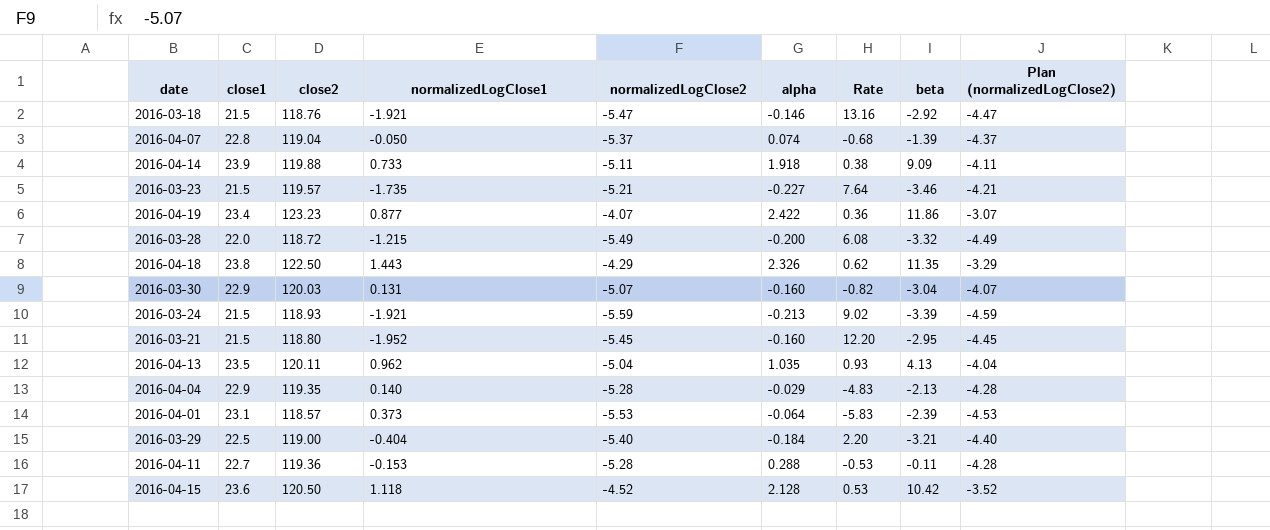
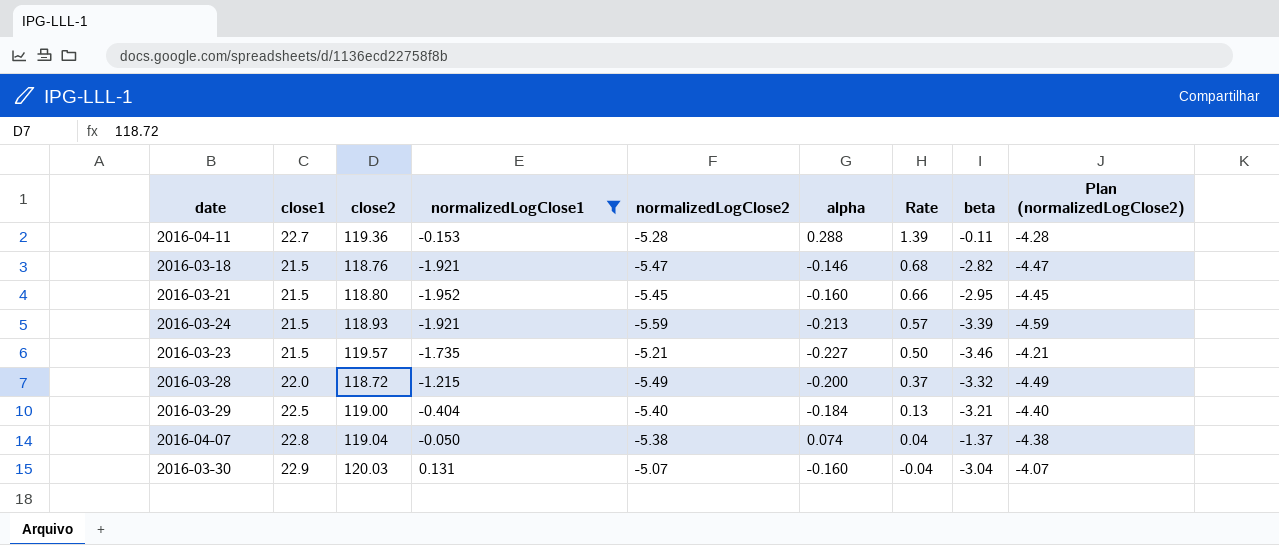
filter: none -> normalizedLogClose1 <= 0.131
row order: none -> Rate descending
column Rate | formula: [normalizedLogClose1] / [alpha] -> [normalizedLogClose1] / [beta]
2016-03-18 | beta: -2.92 -> -2.82
2016-04-07 | normalizedLogClose2: -5.37 -> -5.38
2016-04-07 | beta: -1.39 -> -1.37
2016-04-07 | Plan (normalizedLogClose2): -4.37 -> -4.38

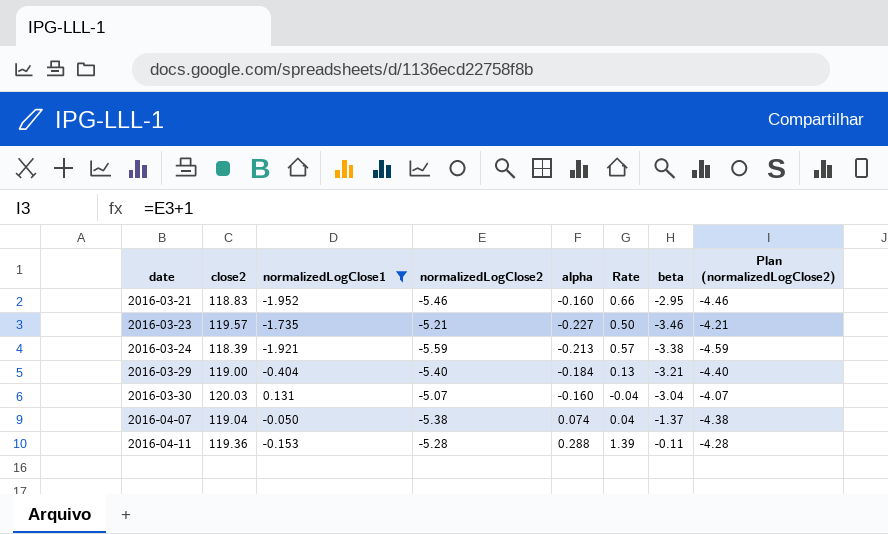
row order: Rate descending -> date ascending
column close1 | position: 2 -> none
row 2016-03-18: 21.5 | 118.76 | -1.921 | -5.47 | -0.146 | 0.68 | -2.82 | -4.47 -> none
row 2016-03-28: 22.0 | 118.72 | -1.215 | -5.49 | -0.200 | 0.37 | -3.32 | -4.49 -> none
2016-03-21 | close2: 118.80 -> 118.83
2016-03-21 | normalizedLogClose2: -5.45 -> -5.46
2016-03-21 | Plan (normalizedLogClose2): -4.45 -> -4.46
2016-03-24 | close2: 118.93 -> 118.39
2016-03-24 | beta: -3.39 -> -3.38

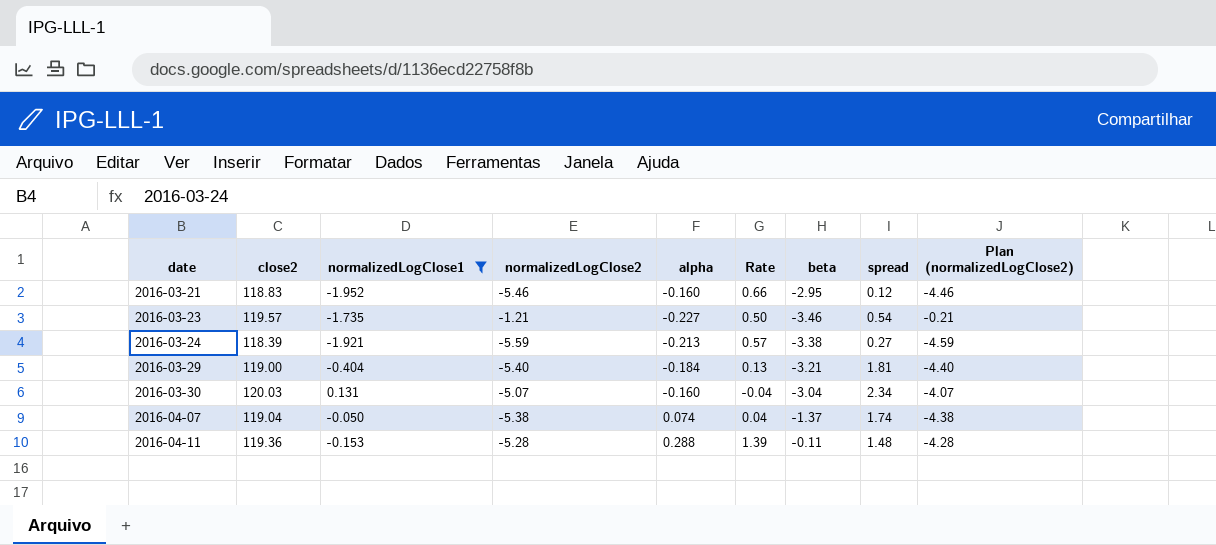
column spread | position: none -> 8
2016-03-23 | normalizedLogClose2: -5.21 -> -1.21
2016-03-23 | Plan (normalizedLogClose2): -4.21 -> -0.21

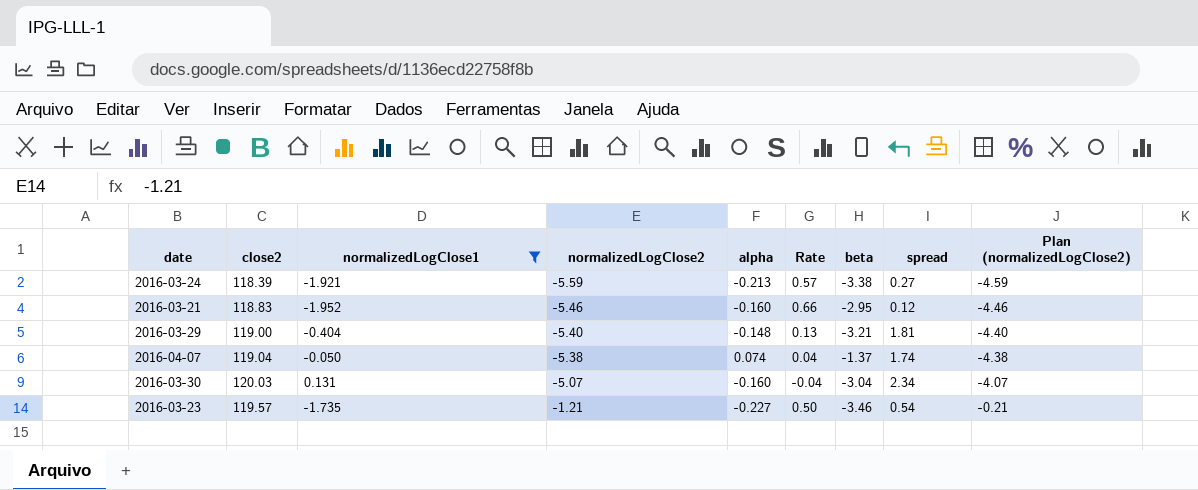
row order: date ascending -> normalizedLogClose2 ascending
row 2016-04-11: 119.36 | -0.153 | -5.28 | 0.288 | 1.39 | -0.11 | 1.48 | -4.28 -> none
2016-03-29 | alpha: -0.184 -> -0.148

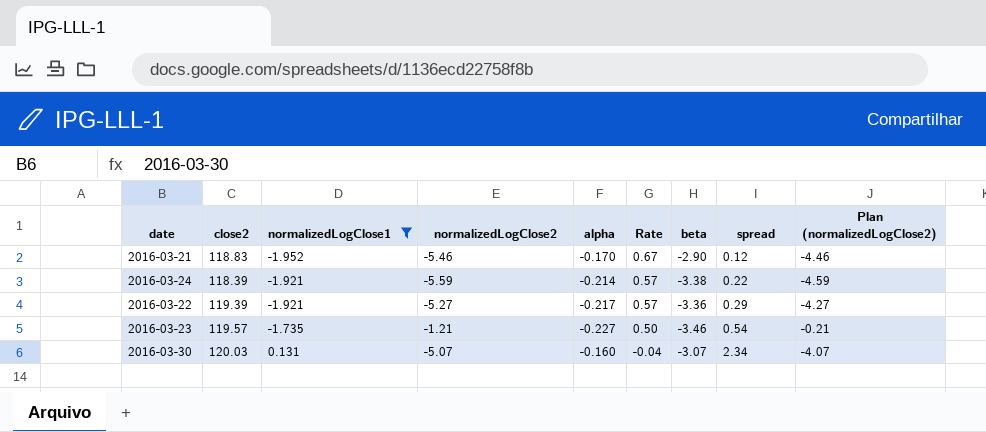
row order: normalizedLogClose2 ascending -> normalizedLogClose1 ascending
row 2016-03-29: 119.00 | -0.404 | -5.40 | -0.148 | 0.13 | -3.21 | 1.81 | -4.40 -> none
row 2016-04-07: 119.04 | -0.050 | -5.38 | 0.074 | 0.04 | -1.37 | 1.74 | -4.38 -> none
2016-03-21 | alpha: -0.160 -> -0.170
2016-03-21 | Rate: 0.66 -> 0.67
2016-03-21 | beta: -2.95 -> -2.90
2016-03-24 | alpha: -0.213 -> -0.214
2016-03-24 | spread: 0.27 -> 0.22
row 2016-03-22: none -> 119.39 | -1.921 | -5.27 | -0.217 | 0.57 | -3.36 | 0.29 | -4.27
2016-03-30 | beta: -3.04 -> -3.07

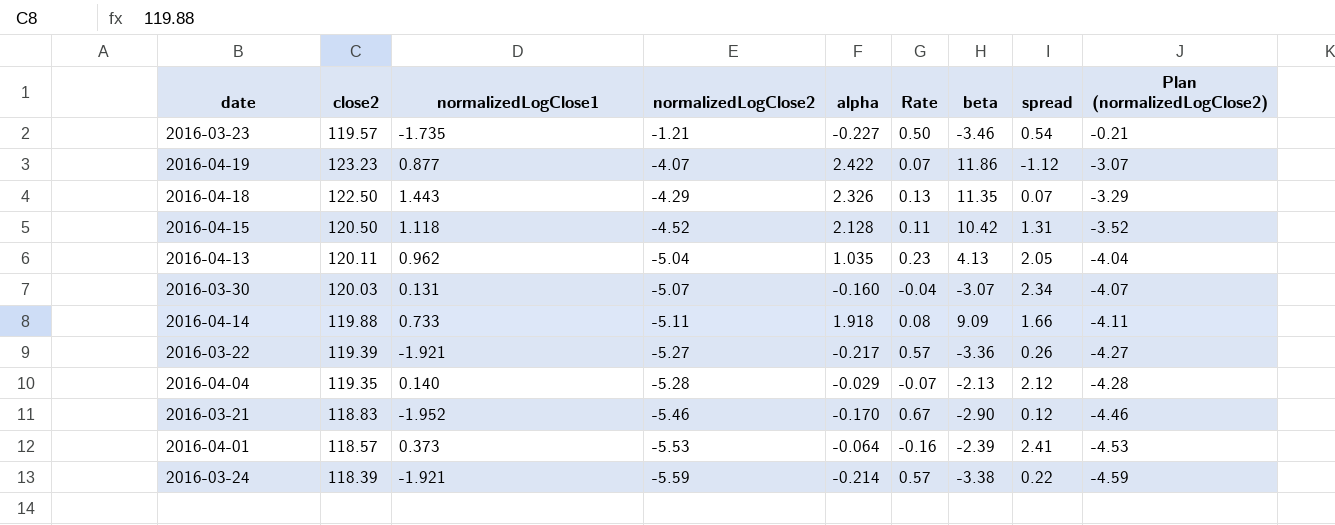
filter: normalizedLogClose1 <= 0.131 -> none
row order: normalizedLogClose1 ascending -> normalizedLogClose2 descending
2016-03-22 | spread: 0.29 -> 0.26

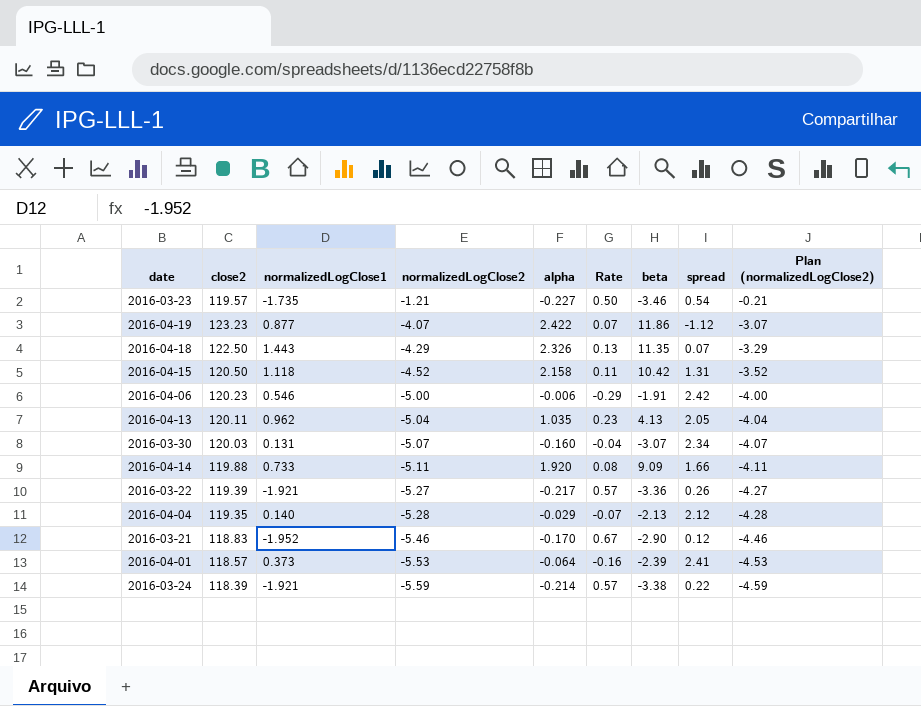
2016-04-15 | alpha: 2.128 -> 2.158
row 2016-04-06: none -> 120.23 | 0.546 | -5.00 | -0.006 | -0.29 | -1.91 | 2.42 | -4.00
2016-04-14 | alpha: 1.918 -> 1.920

